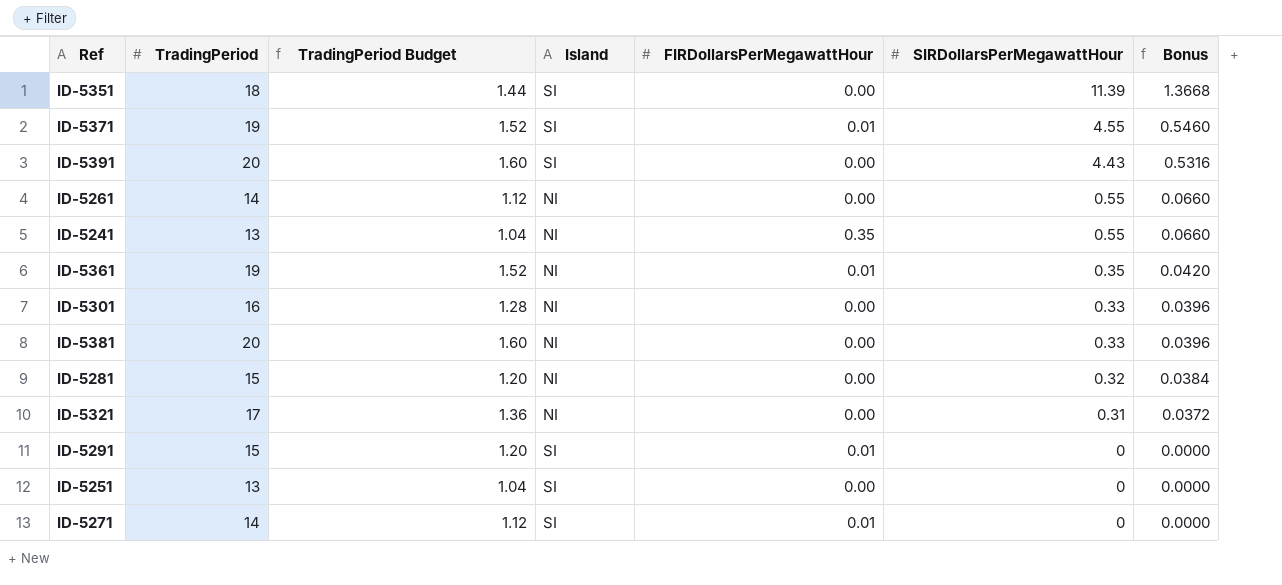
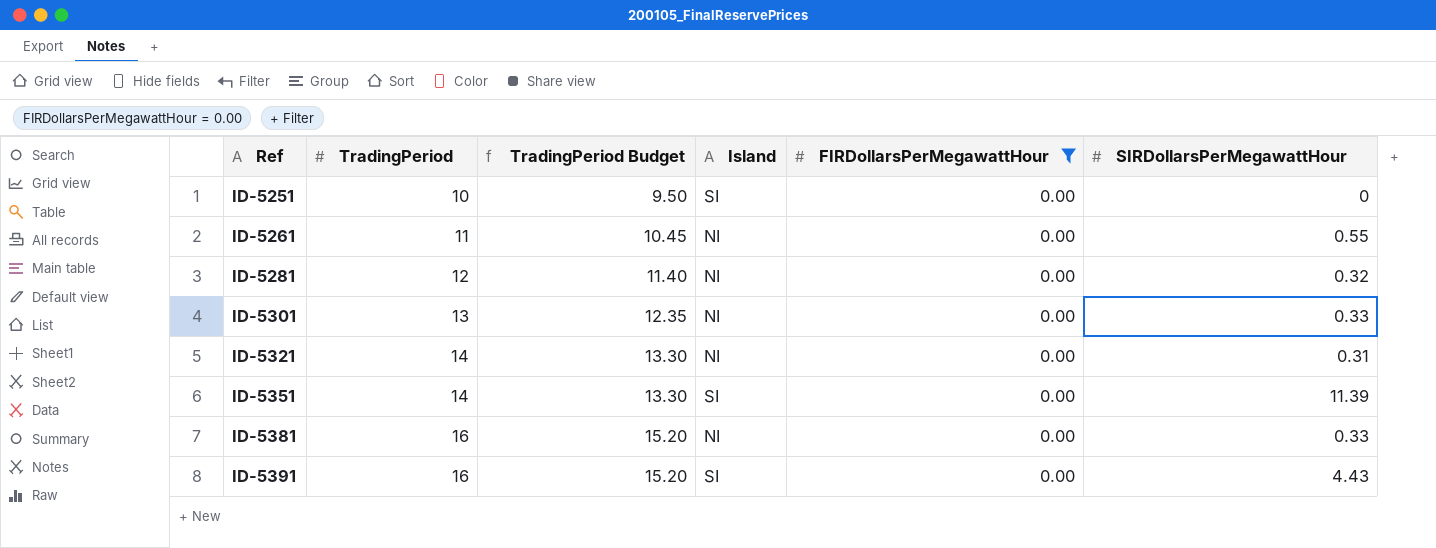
filter: none -> FIRDollarsPerMegawattHour = 0.00
row order: SIRDollarsPerMegawattHour descending -> Ref ascending
column Bonus | formula: [SIRDollarsPerMegawattHour] * 0.12 -> none
column TradingPeriod Budget | formula: [TradingPeriod] * 0.08 -> [TradingPeriod] * 0.95
ID-5251 | TradingPeriod: 13 -> 10
ID-5261 | TradingPeriod: 14 -> 11
ID-5281 | TradingPeriod: 15 -> 12
ID-5301 | TradingPeriod: 16 -> 13
ID-5321 | TradingPeriod: 17 -> 14
ID-5351 | TradingPeriod: 18 -> 14
ID-5381 | TradingPeriod: 20 -> 16
ID-5391 | TradingPeriod: 20 -> 16

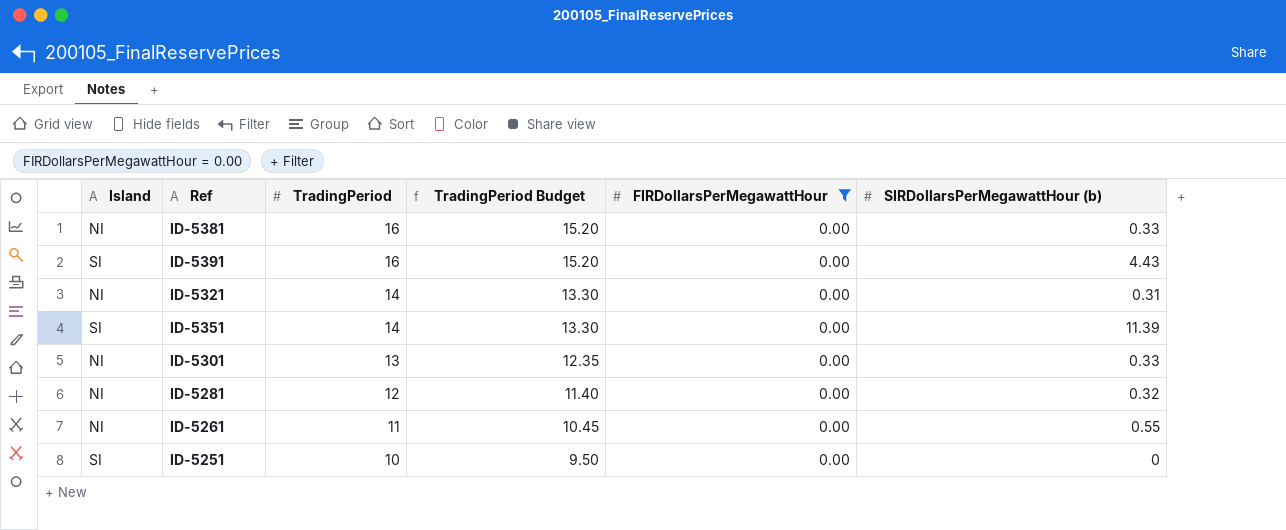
row order: Ref ascending -> TradingPeriod descending
column Island | position: 4 -> 1
column name: SIRDollarsPerMegawattHour -> SIRDollarsPerMegawattHour (b)

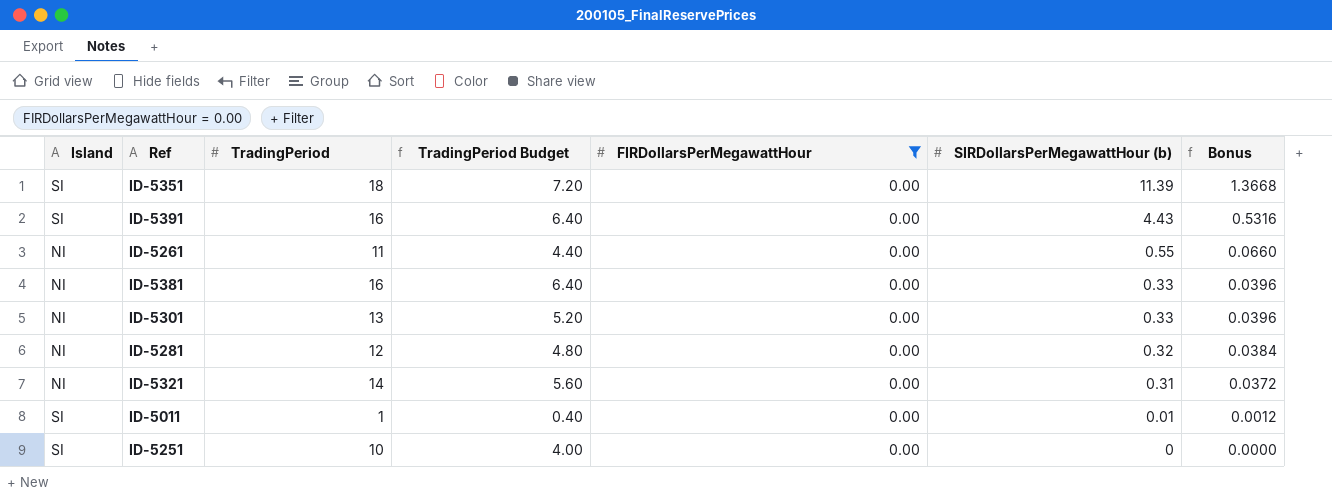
row order: TradingPeriod descending -> SIRDollarsPerMegawattHour (b) descending
column TradingPeriod Budget | formula: [TradingPeriod] * 0.95 -> [TradingPeriod] * 0.4
column Bonus | formula: none -> [SIRDollarsPerMegawattHour (b)] * 0.12
ID-5351 | TradingPeriod: 14 -> 18
row ID-5011: none -> SI | 1 | 0.40 | 0.00 | 0.01 | 0.0012

